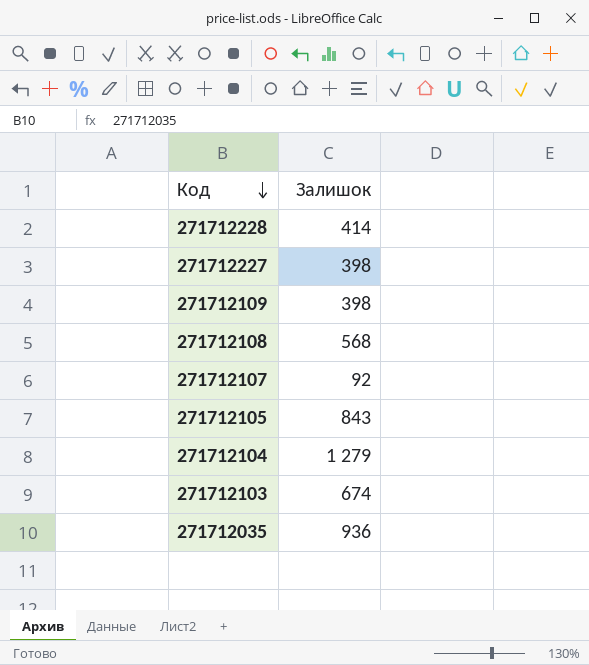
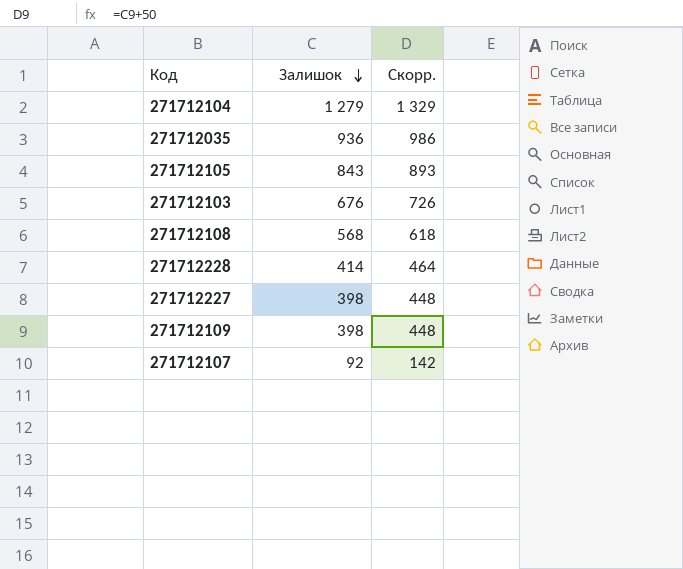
row order: Код descending -> Залишок descending
column Скорр. | formula: none -> [Залишок] + 50
271712103 | Залишок: 674 -> 676

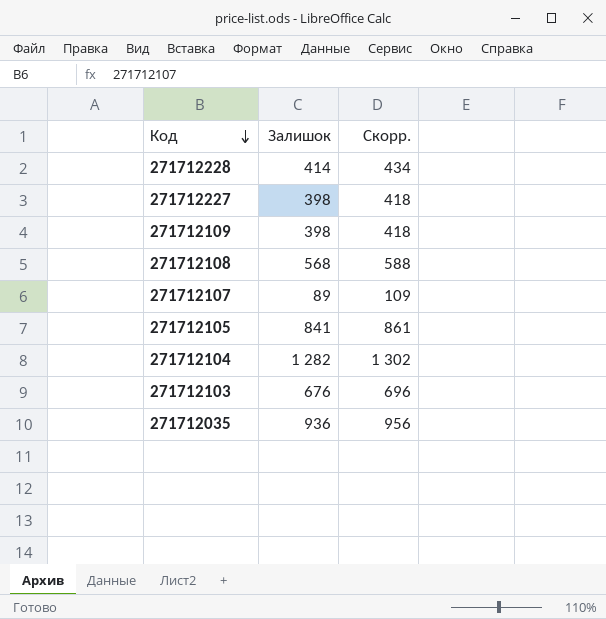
row order: Залишок descending -> Код descending
column Скорр. | formula: [Залишок] + 50 -> [Залишок] + 20
271712107 | Залишок: 92 -> 89
271712105 | Залишок: 843 -> 841
271712104 | Залишок: 1 279 -> 1 282

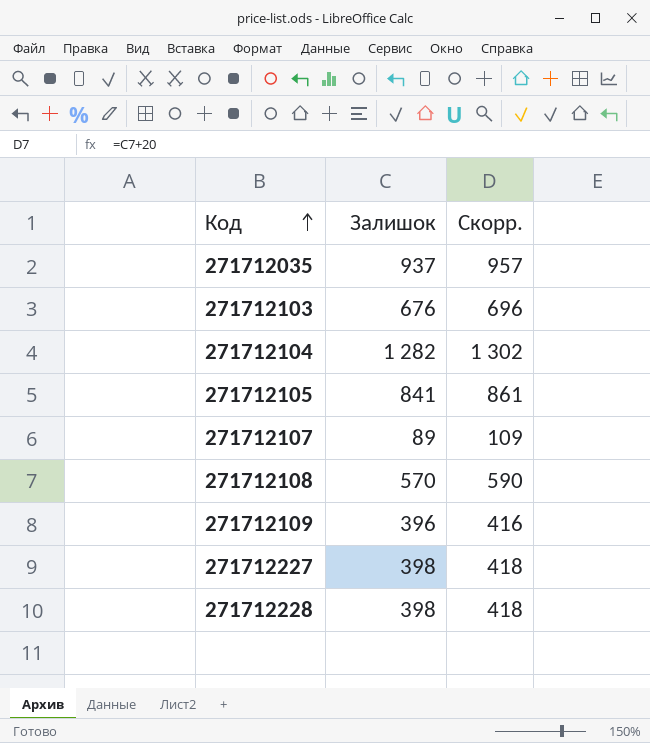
row order: Код descending -> Код ascending
271712035 | Залишок: 936 -> 937
271712035 | Скорр.: 956 -> 957
271712108 | Залишок: 568 -> 570
271712108 | Скорр.: 588 -> 590
271712109 | Залишок: 398 -> 396
271712109 | Скорр.: 418 -> 416
271712228 | Залишок: 414 -> 398
271712228 | Скорр.: 434 -> 418

